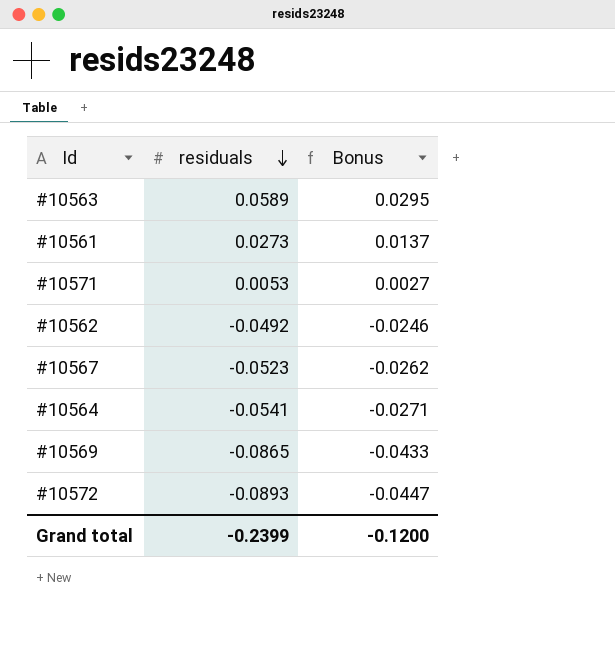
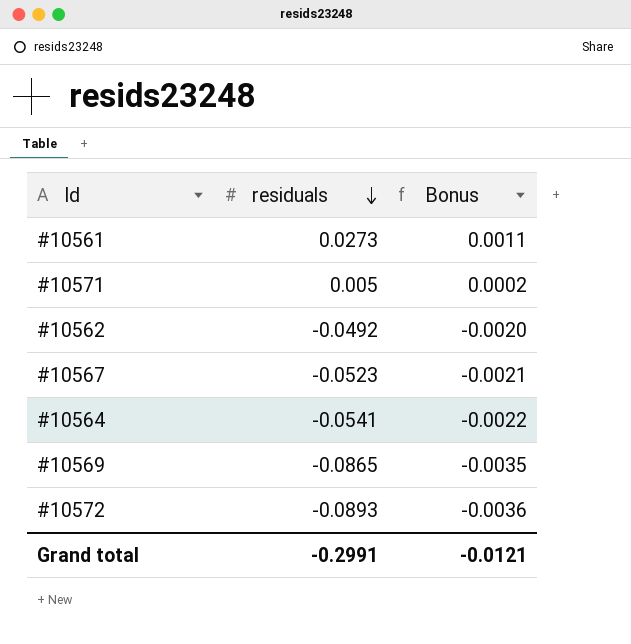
column Bonus | formula: [residuals] * 0.5 -> [residuals] * 0.04
row #10563: 0.0589 | 0.0295 -> none
#10571 | residuals: 0.0053 -> 0.005
Grand total | residuals: -0.2399 -> -0.2991
Grand total | Bonus: -0.1200 -> -0.0121

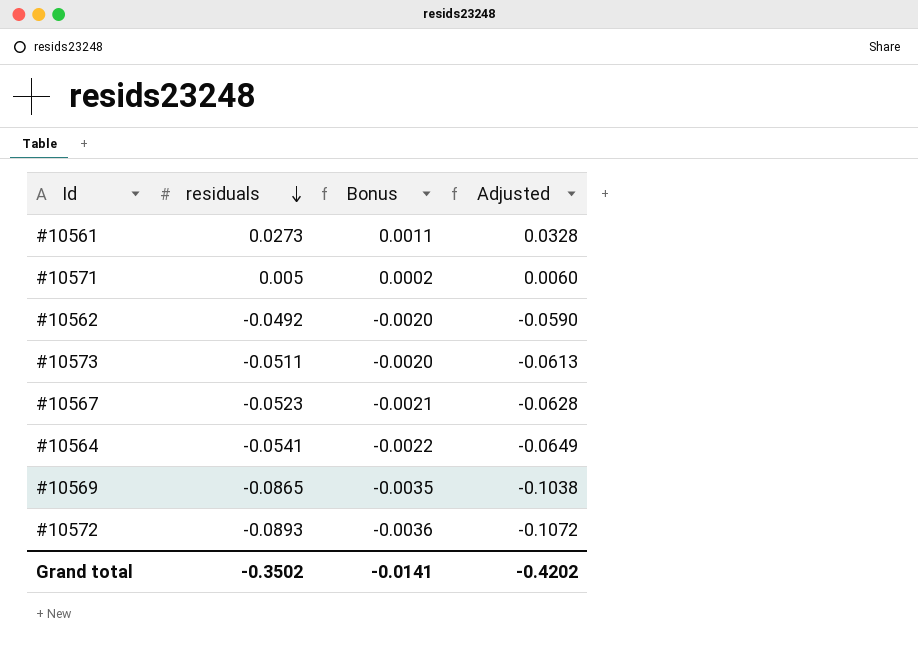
column Adjusted | formula: none -> [residuals] * 1.2
row #10573: none -> -0.0511 | -0.0020 | -0.0613
Grand total | residuals: -0.2991 -> -0.3502
Grand total | Bonus: -0.0121 -> -0.0141

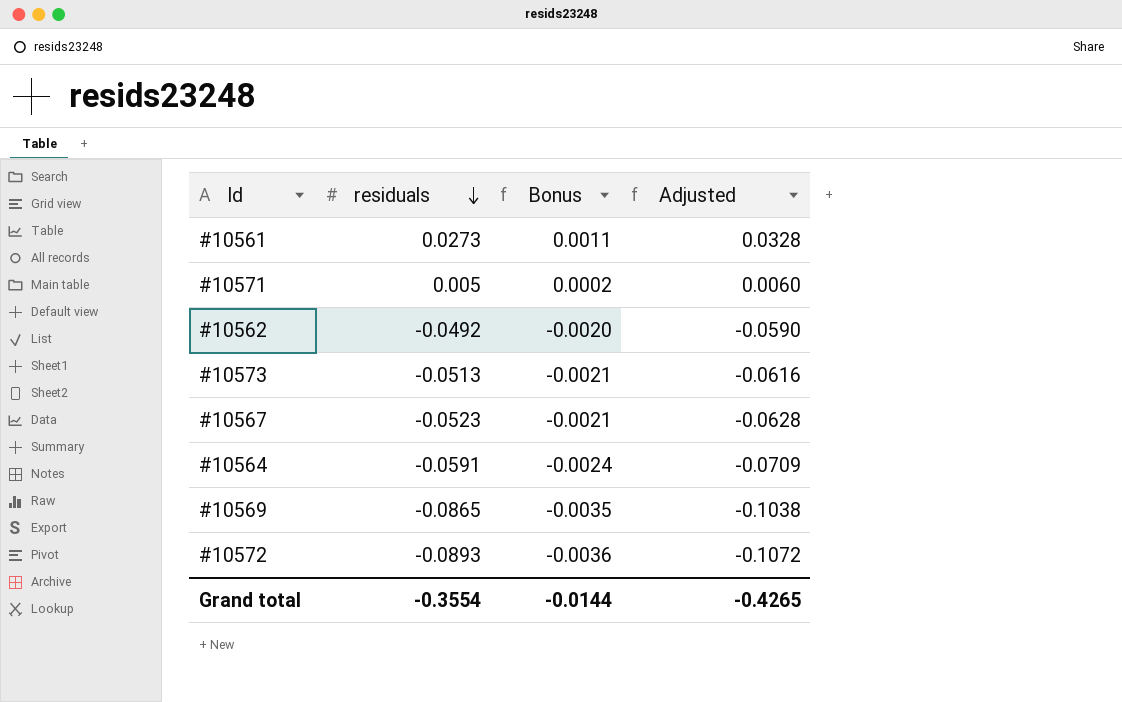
#10573 | residuals: -0.0511 -> -0.0513
#10573 | Bonus: -0.0020 -> -0.0021
#10573 | Adjusted: -0.0613 -> -0.0616
#10564 | residuals: -0.0541 -> -0.0591
#10564 | Bonus: -0.0022 -> -0.0024
#10564 | Adjusted: -0.0649 -> -0.0709
Grand total | residuals: -0.3502 -> -0.3554
Grand total | Bonus: -0.0141 -> -0.0144
Grand total | Adjusted: -0.4202 -> -0.4265

